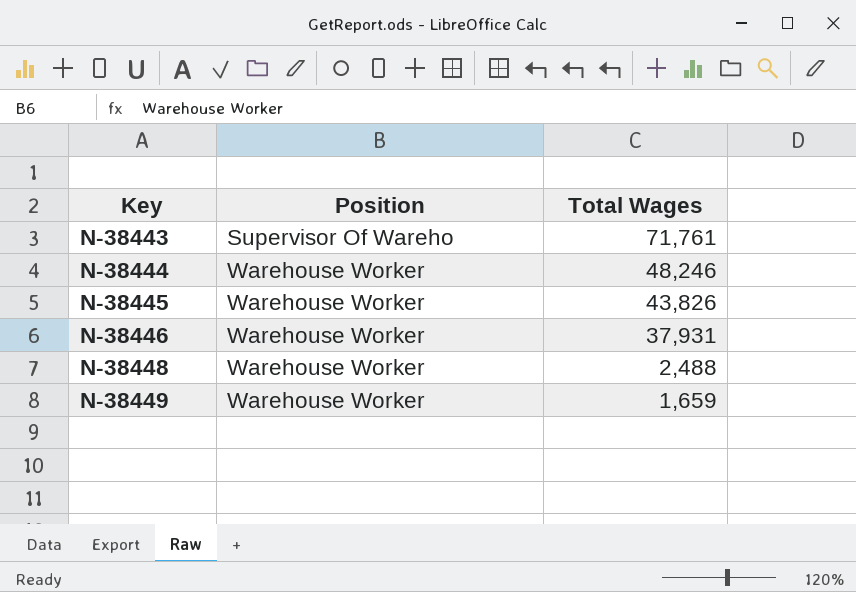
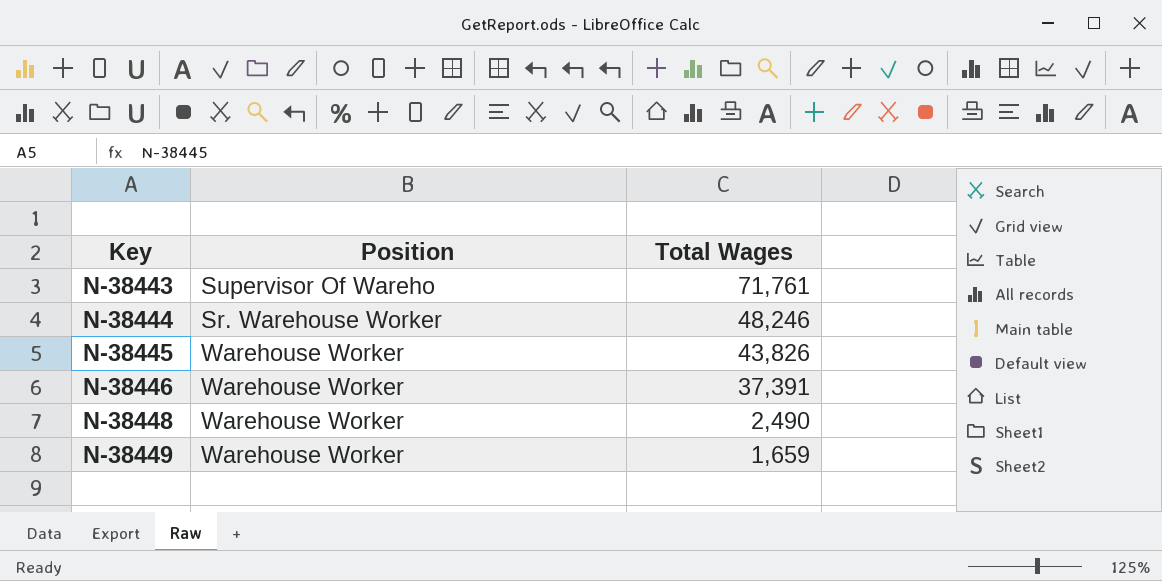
N-38444 | Position: Warehouse Worker -> Sr. Warehouse Worker
N-38446 | Total Wages: 37,931 -> 37,391
N-38448 | Total Wages: 2,488 -> 2,490

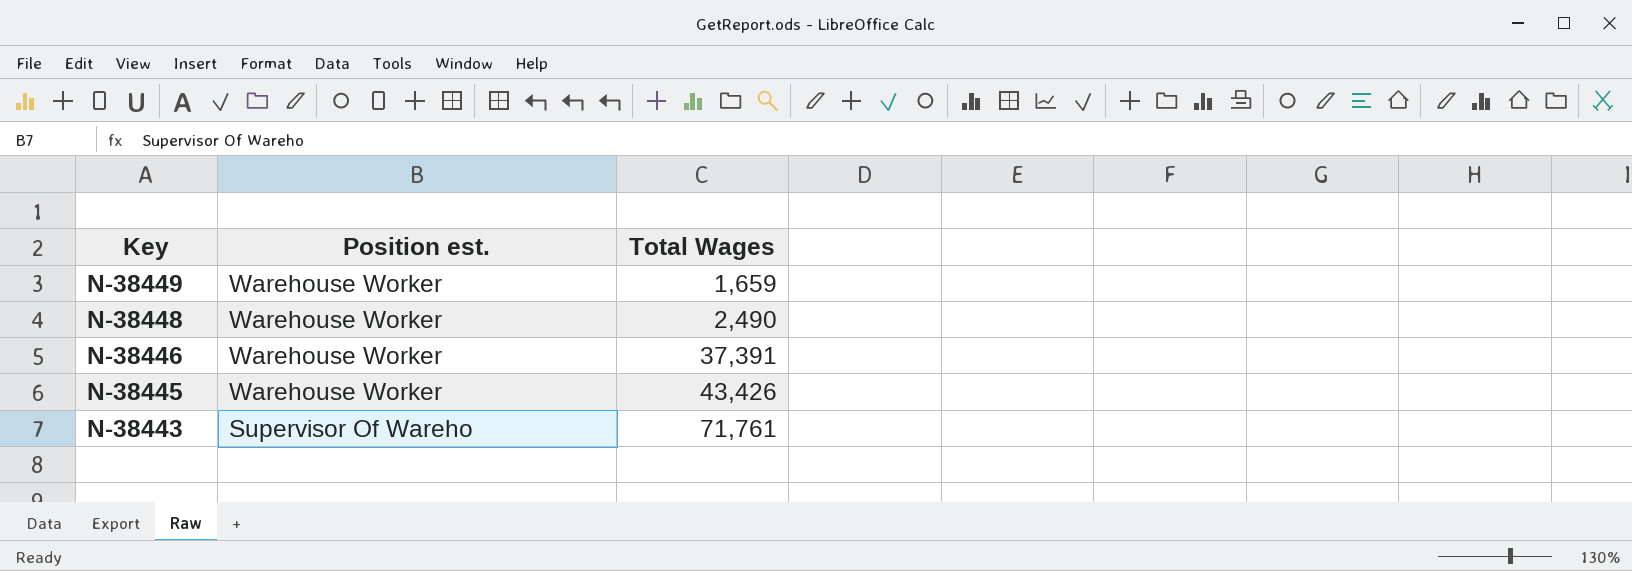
row order: Key ascending -> Key descending
column name: Position -> Position est.
row N-38444: Sr. Warehouse Worker | 48,246 -> none
N-38445 | Total Wages: 43,826 -> 43,426

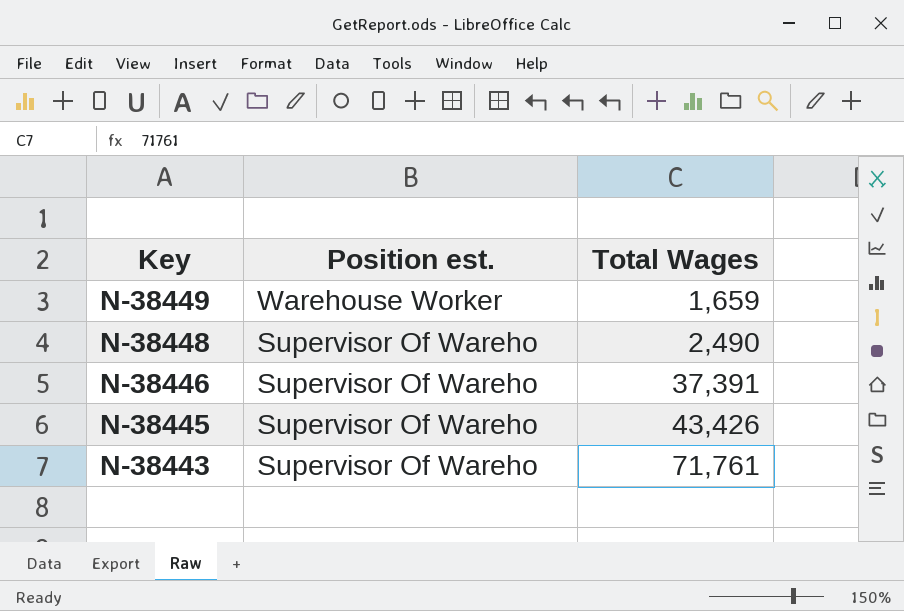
N-38448 | Position est.: Warehouse Worker -> Supervisor Of Wareho
N-38446 | Position est.: Warehouse Worker -> Supervisor Of Wareho
N-38445 | Position est.: Warehouse Worker -> Supervisor Of Wareho

